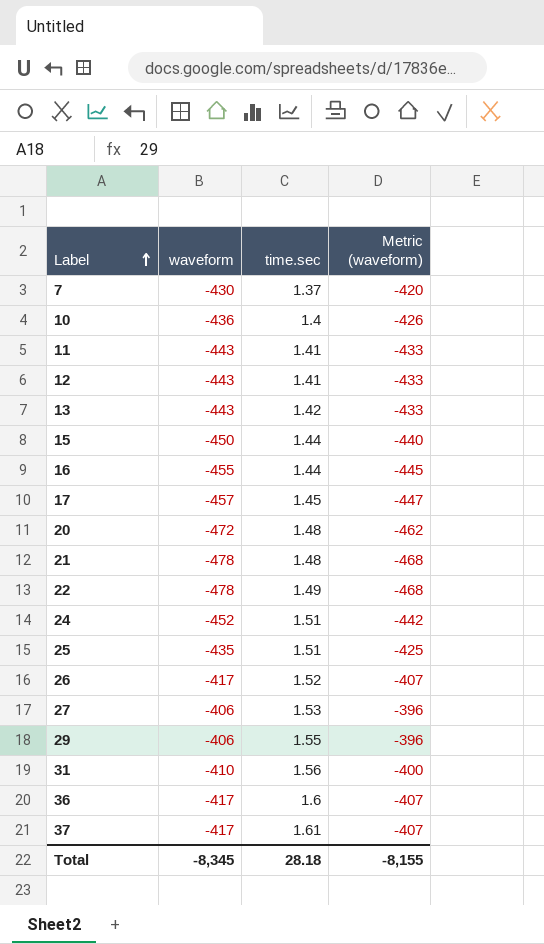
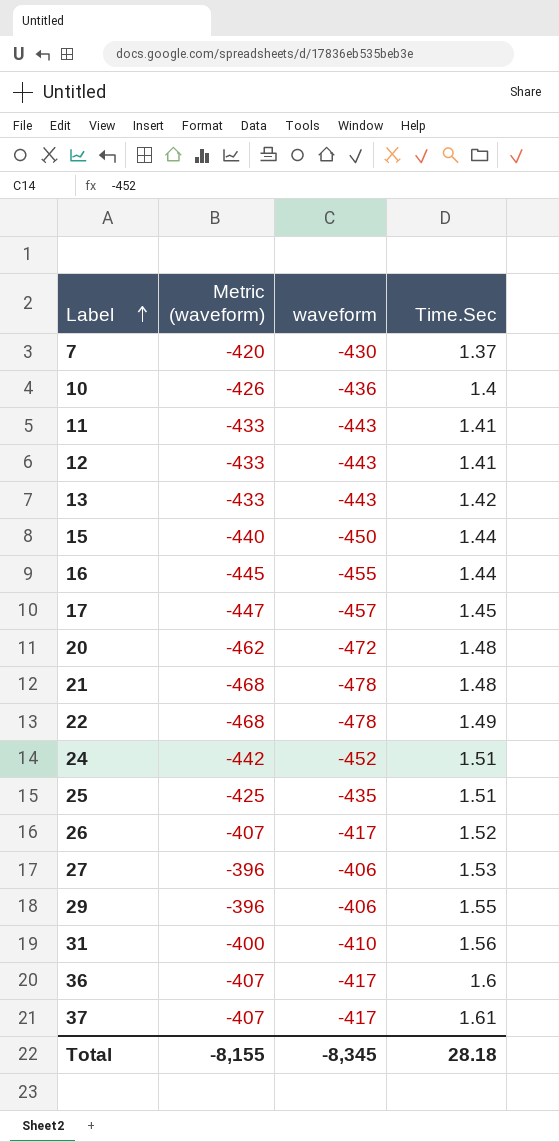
column Metric (waveform) | position: 4 -> 2
column name: time.sec -> Time.Sec

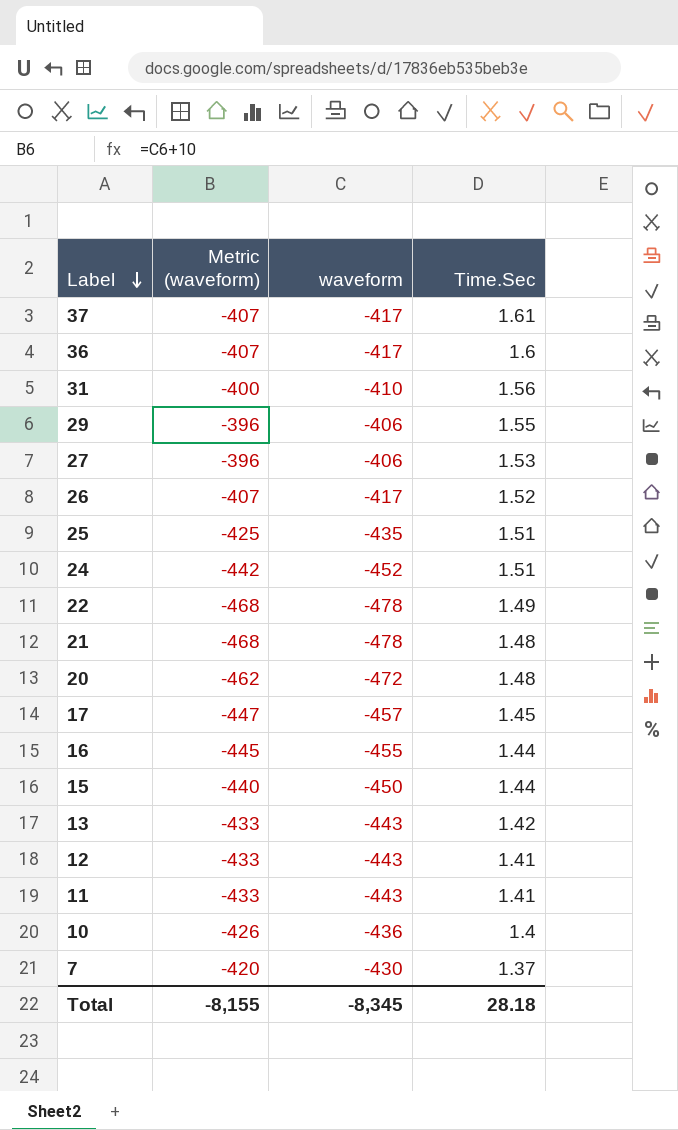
row order: Label ascending -> Label descending

